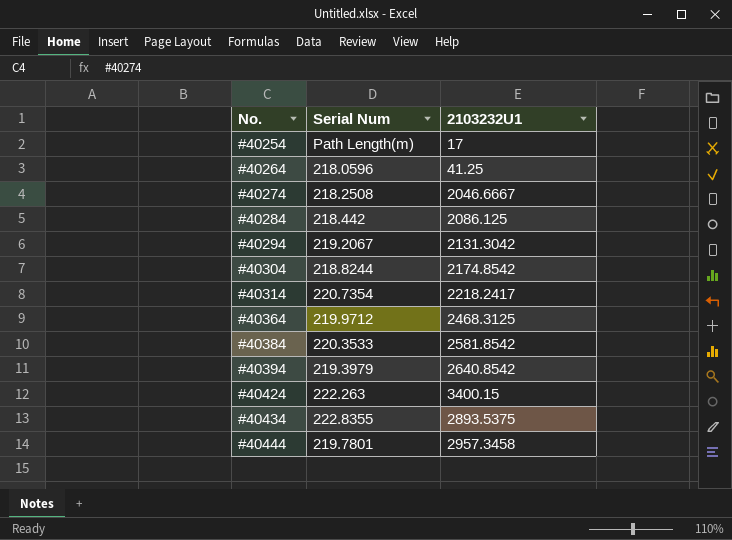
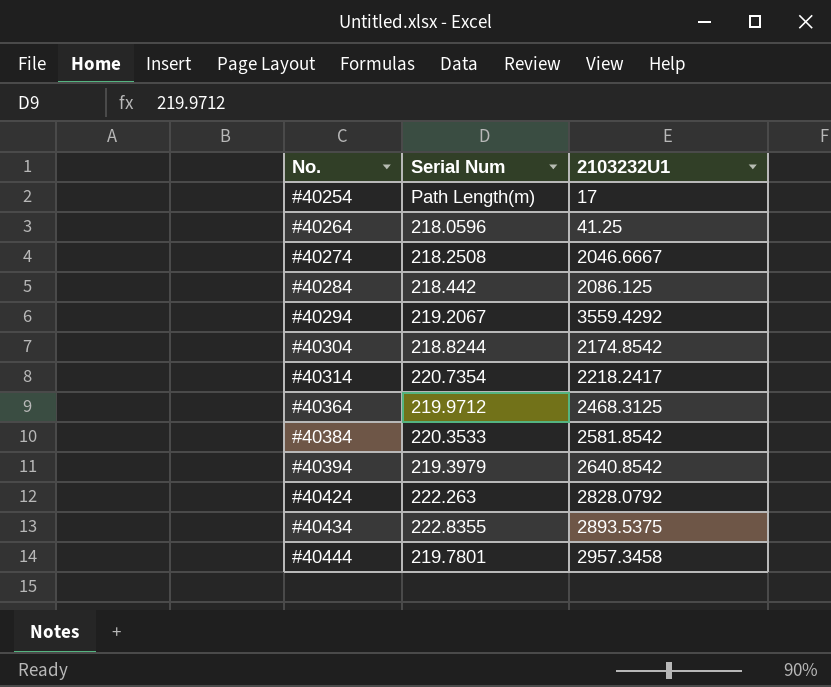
#40294 | 2103232U1: 2131.3042 -> 3559.4292
#40424 | 2103232U1: 3400.15 -> 2828.0792

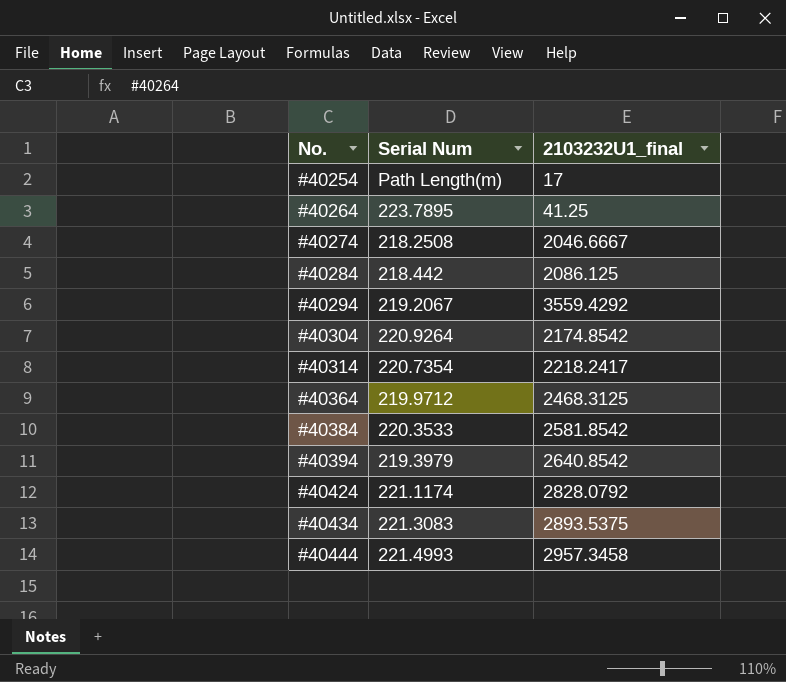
column name: 2103232U1 -> 2103232U1_final
#40264 | Serial Num: 218.0596 -> 223.7895
#40304 | Serial Num: 218.8244 -> 220.9264
#40424 | Serial Num: 222.263 -> 221.1174
#40434 | Serial Num: 222.8355 -> 221.3083
#40444 | Serial Num: 219.7801 -> 221.4993

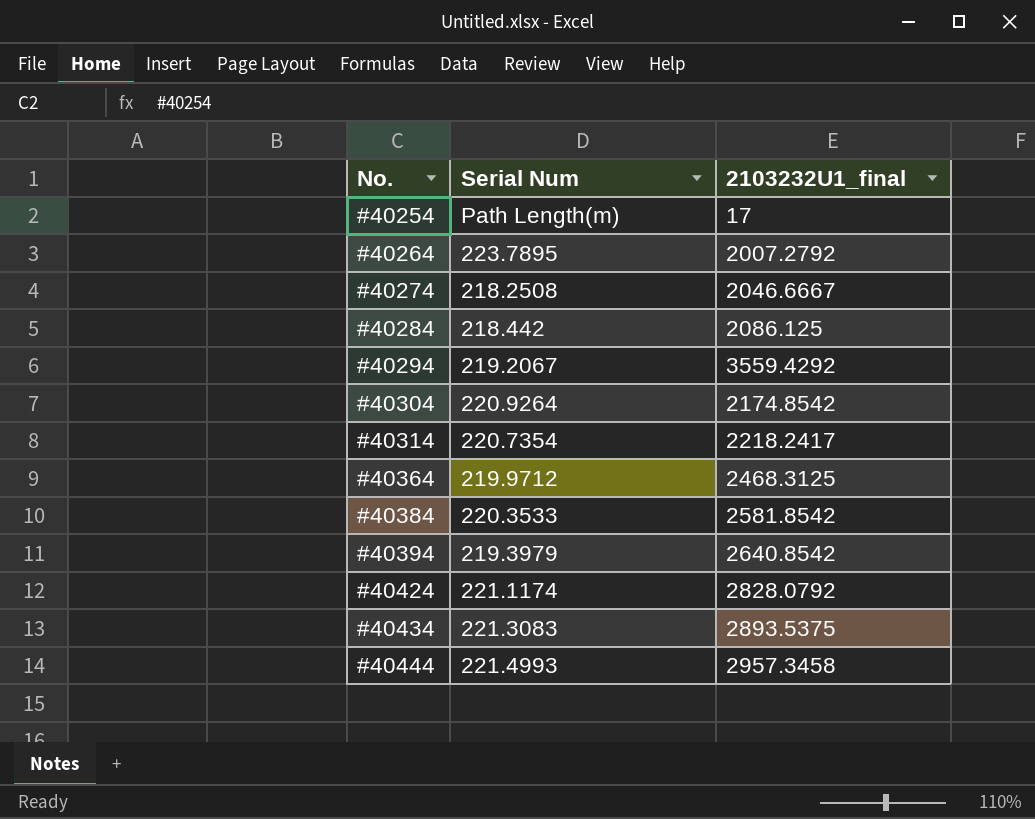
#40264 | 2103232U1_final: 41.25 -> 2007.2792

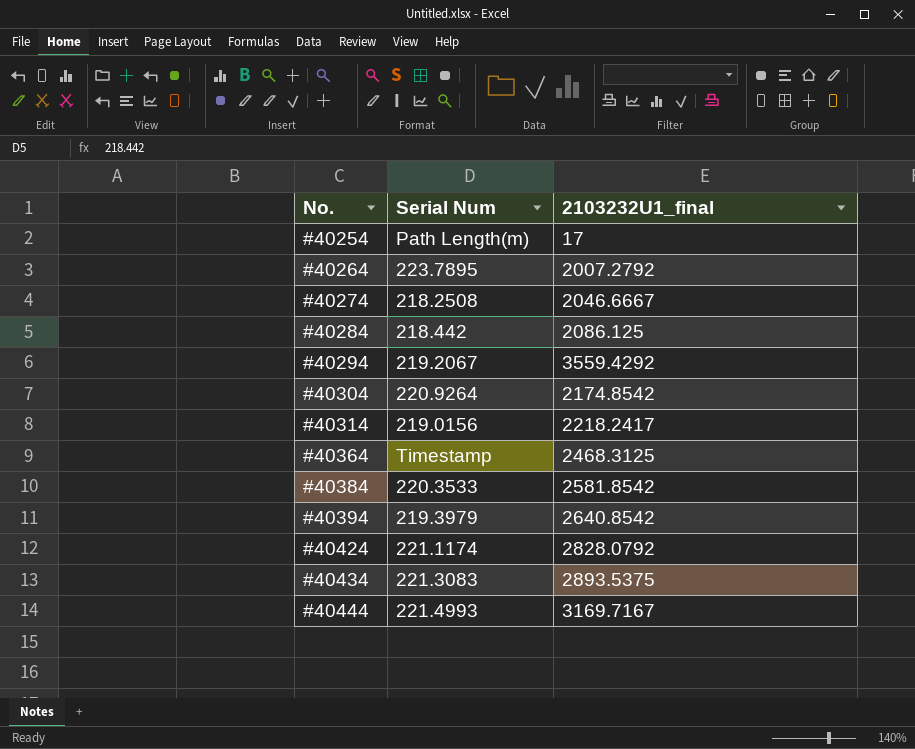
#40314 | Serial Num: 220.7354 -> 219.0156
#40364 | Serial Num: 219.9712 -> Timestamp
#40444 | 2103232U1_final: 2957.3458 -> 3169.7167

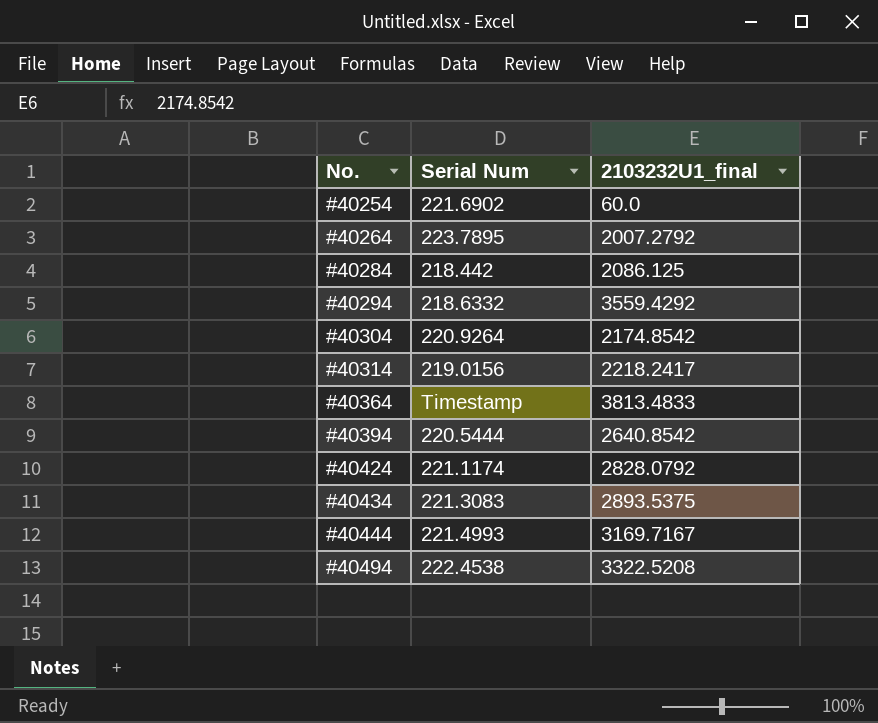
row #40274: 218.2508 | 2046.6667 -> none
row #40384: 220.3533 | 2581.8542 -> none
#40254 | Serial Num: Path Length(m) -> 221.6902
#40254 | 2103232U1_final: 17 -> 60.0
#40294 | Serial Num: 219.2067 -> 218.6332
#40364 | 2103232U1_final: 2468.3125 -> 3813.4833
#40394 | Serial Num: 219.3979 -> 220.5444
row #40494: none -> 222.4538 | 3322.5208

